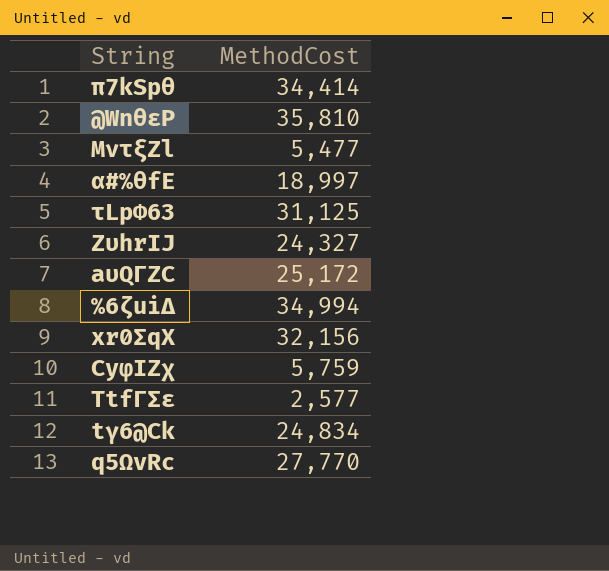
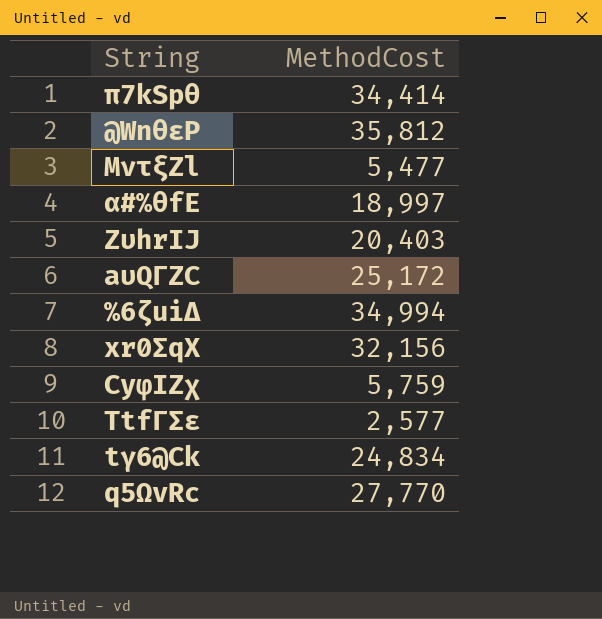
row τLpΦ63: 31,125 -> none
@WnθεP | MethodCost: 35,810 -> 35,812
ZυhrIJ | MethodCost: 24,327 -> 20,403

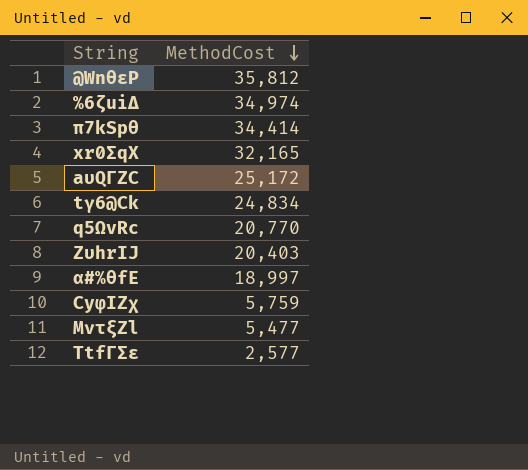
row order: none -> MethodCost descending
%6ζuiΔ | MethodCost: 34,994 -> 34,974
xr0ΣqX | MethodCost: 32,156 -> 32,165
q5ΩvRc | MethodCost: 27,770 -> 20,770

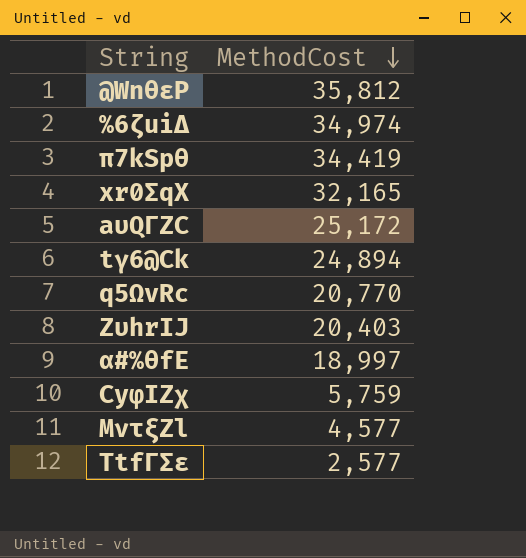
π7kSpθ | MethodCost: 34,414 -> 34,419
tγ6@Ck | MethodCost: 24,834 -> 24,894
MντξZl | MethodCost: 5,477 -> 4,577

